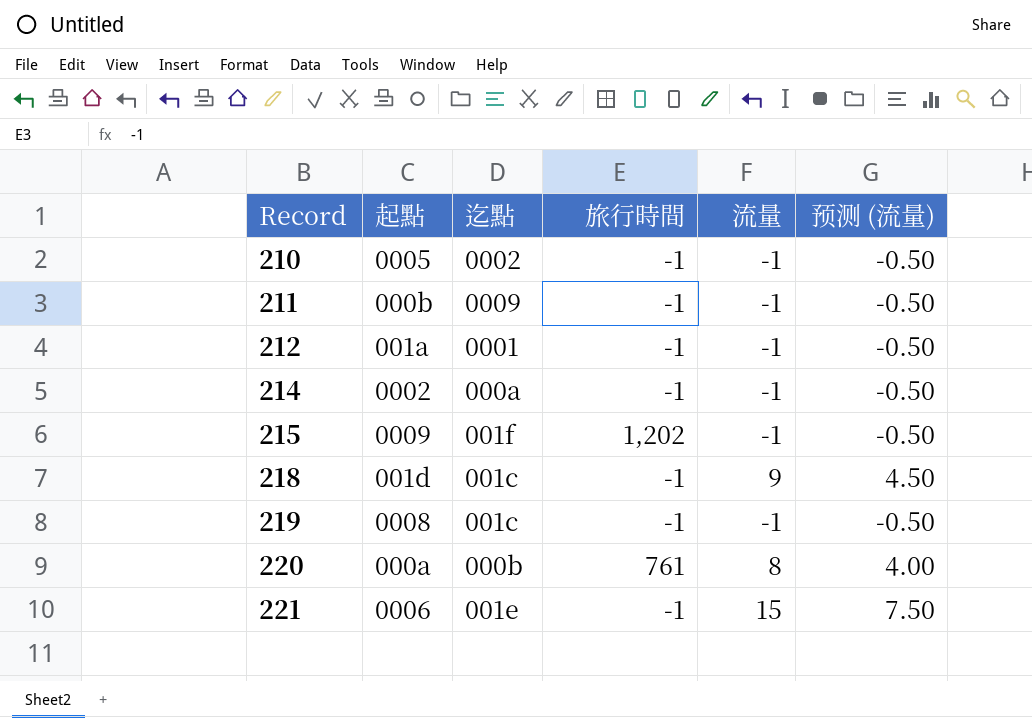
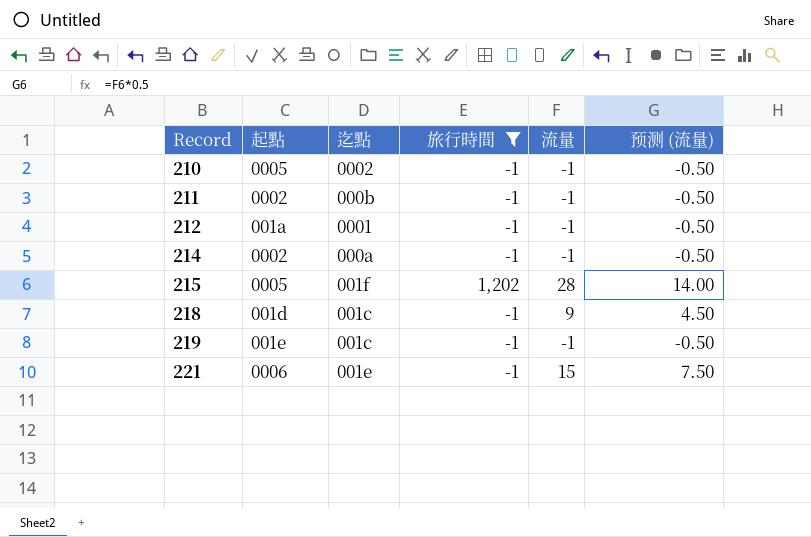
filter: none -> 旅行時間 != 761
211 | 起點: 000b -> 0002
211 | 迄點: 0009 -> 000b
215 | 起點: 0009 -> 0005
215 | 流量: -1 -> 28
215 | 预测 (流量): -0.50 -> 14.00
219 | 起點: 0008 -> 001e

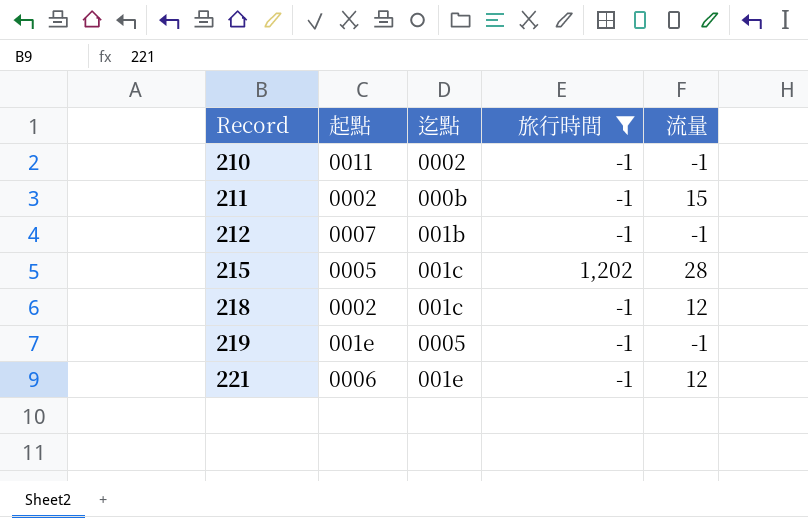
column 预测 (流量) | formula: [流量] * 0.5 -> none
row 214: 0002 | 000a | -1 | -1 | -0.50 -> none
210 | 起點: 0005 -> 0011
211 | 流量: -1 -> 15
212 | 起點: 001a -> 0007
212 | 迄點: 0001 -> 001b
215 | 迄點: 001f -> 001c
218 | 起點: 001d -> 0002
218 | 流量: 9 -> 12
219 | 迄點: 001c -> 0005
221 | 流量: 15 -> 12

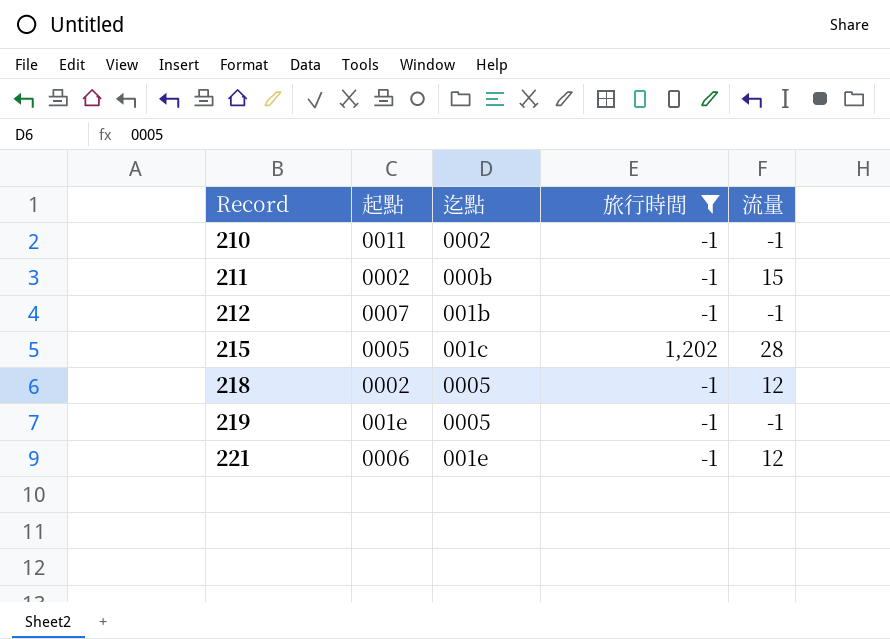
218 | 迄點: 001c -> 0005

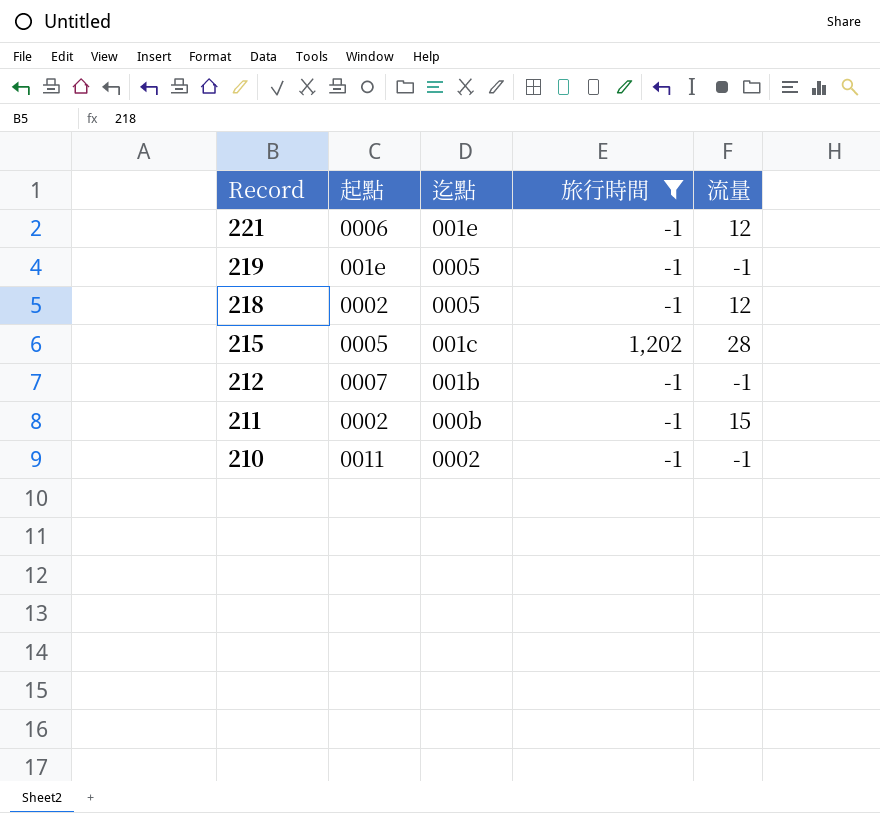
row order: Record ascending -> Record descending

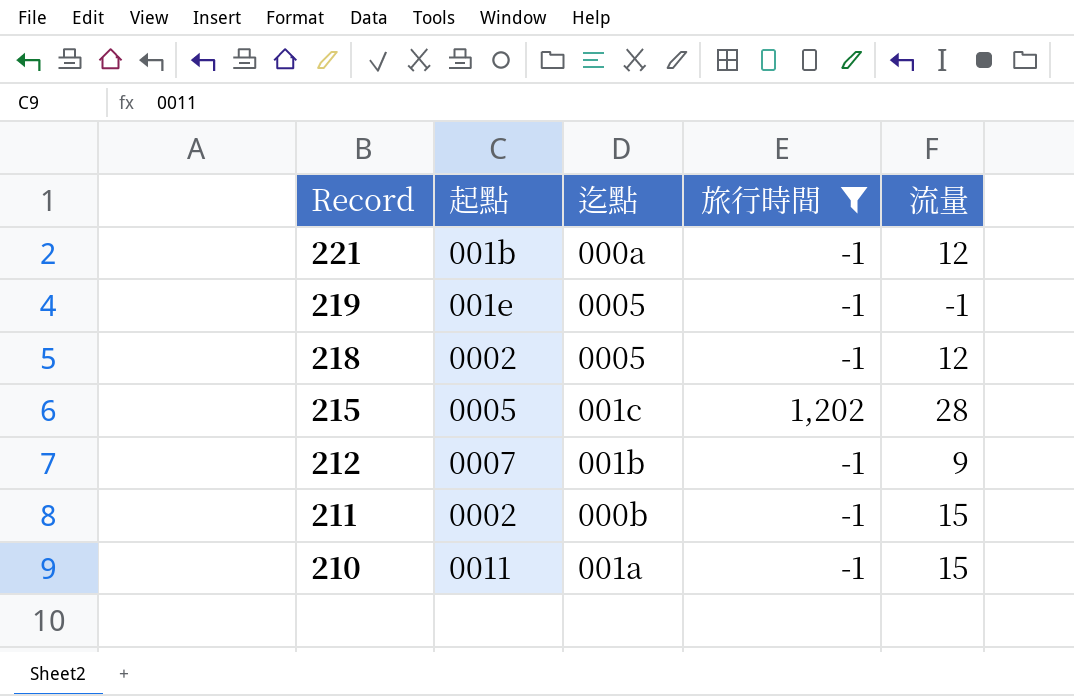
221 | 起點: 0006 -> 001b
221 | 迄點: 001e -> 000a
212 | 流量: -1 -> 9
210 | 迄點: 0002 -> 001a
210 | 流量: -1 -> 15

